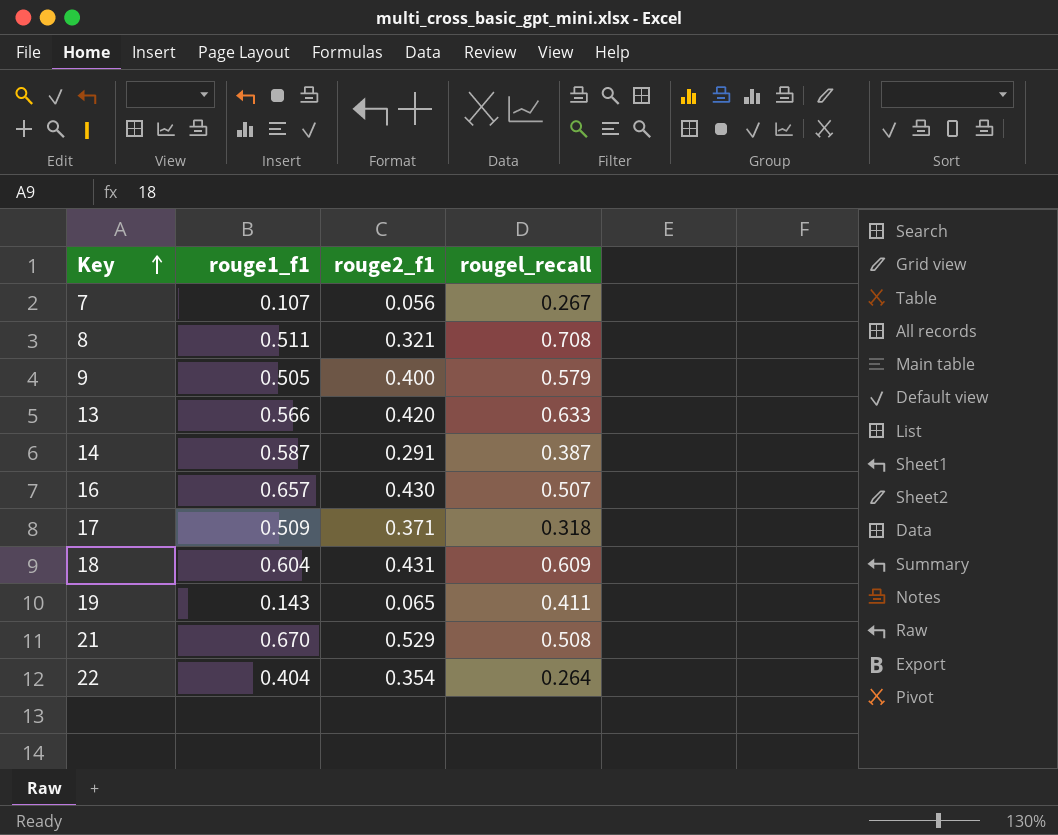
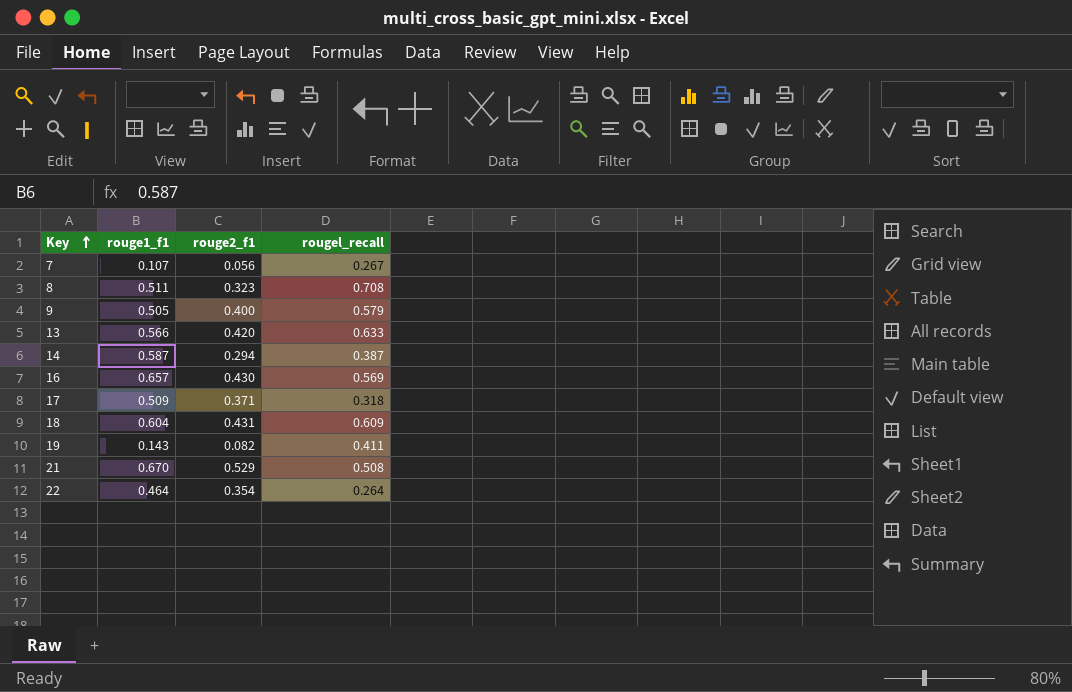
8 | rouge2_f1: 0.321 -> 0.323
14 | rouge2_f1: 0.291 -> 0.294
16 | rougel_recall: 0.507 -> 0.569
19 | rouge2_f1: 0.065 -> 0.082
22 | rouge1_f1: 0.404 -> 0.464

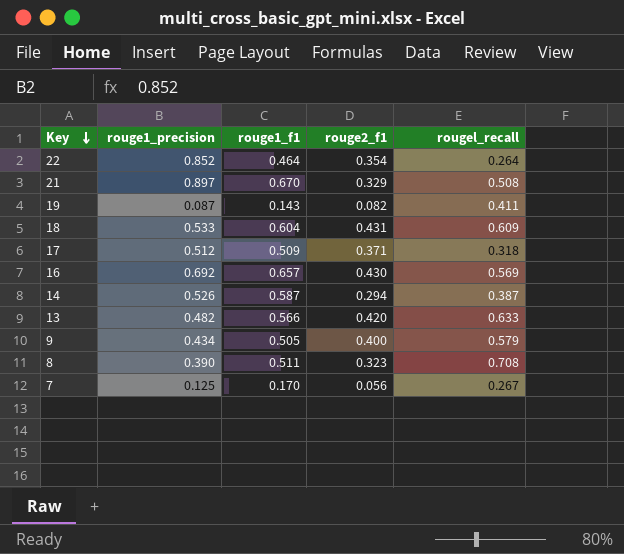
row order: Key ascending -> Key descending
column rouge1_precision | position: none -> 2
21 | rouge2_f1: 0.529 -> 0.329
7 | rouge1_f1: 0.107 -> 0.170

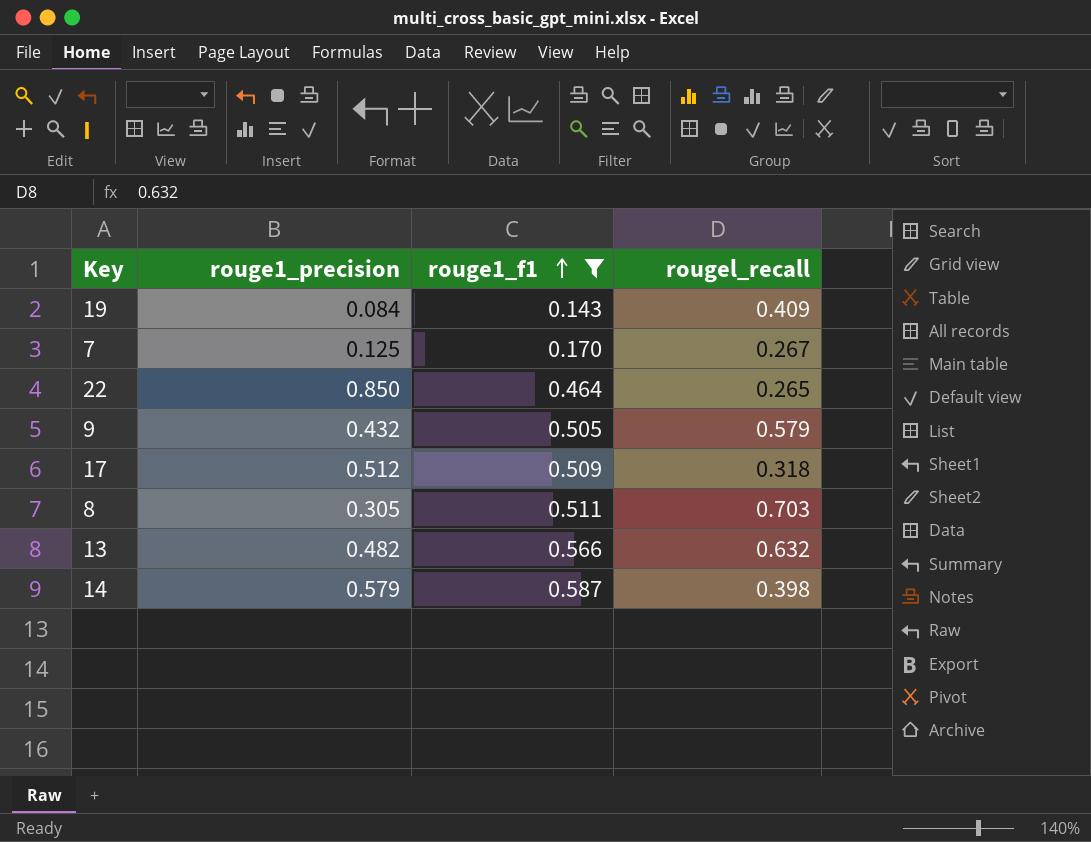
filter: none -> rouge1_f1 <= 0.587
row order: Key descending -> rouge1_f1 ascending
column rouge2_f1 | position: 4 -> none
19 | rouge1_precision: 0.087 -> 0.084
19 | rougel_recall: 0.411 -> 0.409
22 | rouge1_precision: 0.852 -> 0.850
22 | rougel_recall: 0.264 -> 0.265
9 | rouge1_precision: 0.434 -> 0.432
8 | rouge1_precision: 0.390 -> 0.305
8 | rougel_recall: 0.708 -> 0.703
13 | rougel_recall: 0.633 -> 0.632
14 | rouge1_precision: 0.526 -> 0.579
14 | rougel_recall: 0.387 -> 0.398

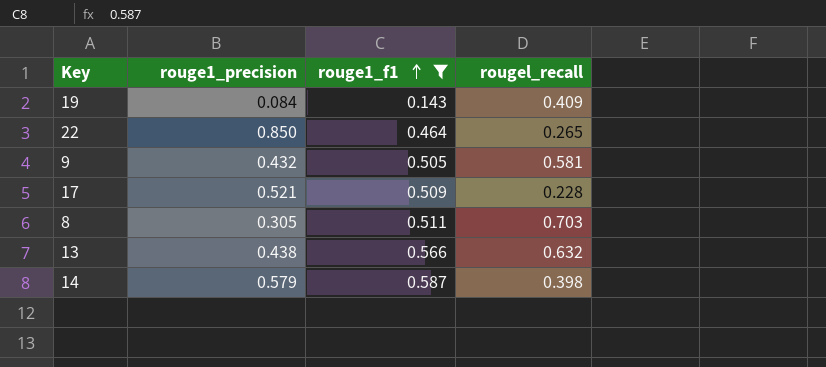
row 7: 0.125 | 0.170 | 0.267 -> none
9 | rougel_recall: 0.579 -> 0.581
17 | rouge1_precision: 0.512 -> 0.521
17 | rougel_recall: 0.318 -> 0.228
13 | rouge1_precision: 0.482 -> 0.438

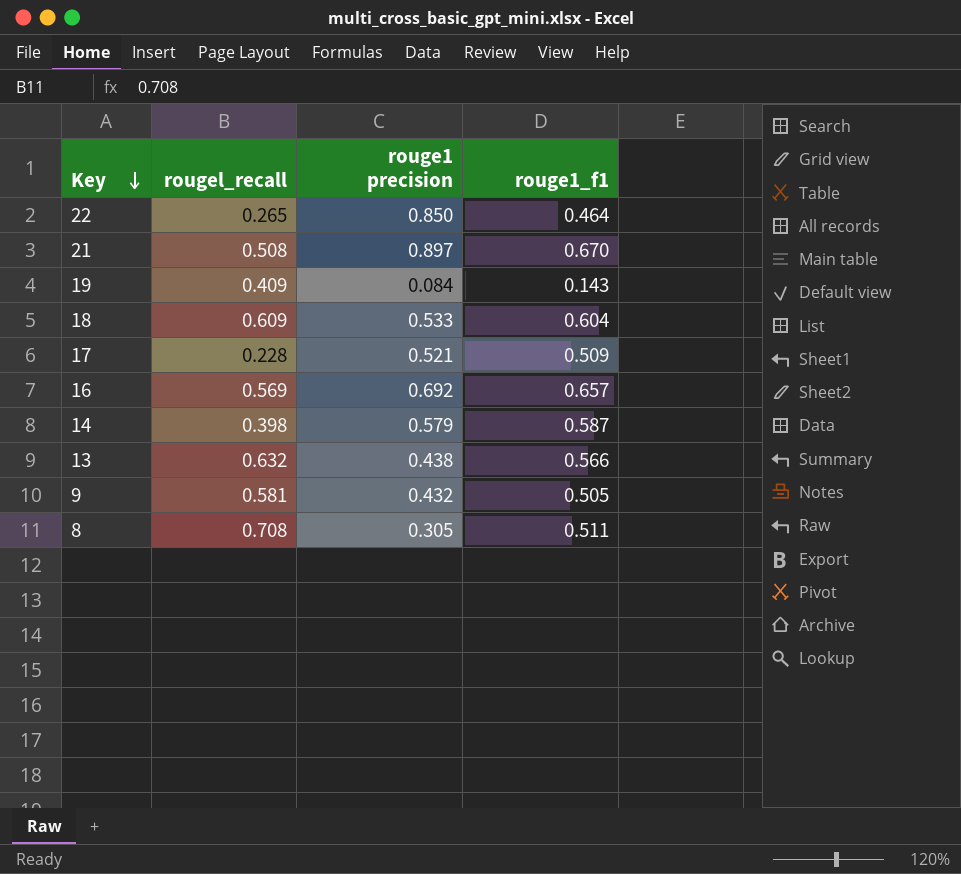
filter: rouge1_f1 <= 0.587 -> none
row order: rouge1_f1 ascending -> Key descending
column rougel_recall | position: 4 -> 2
column name: rouge1_precision -> rouge1 precision
8 | rougel_recall: 0.703 -> 0.708

